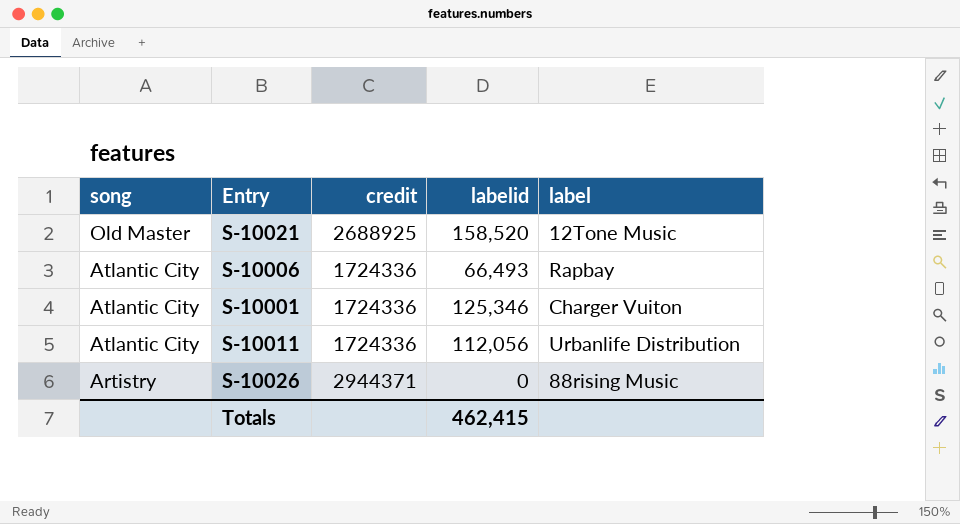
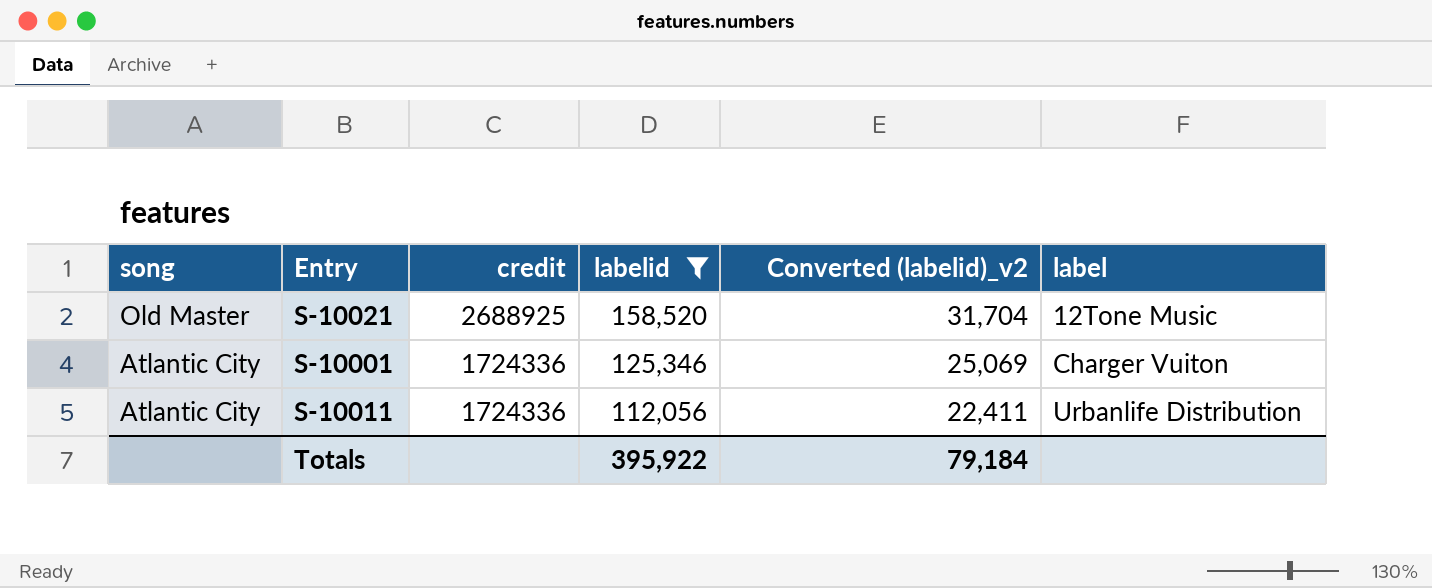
filter: none -> labelid >= 112,056
column Converted (labelid)_v2 | formula: none -> [labelid] * 0.2
Totals | labelid: 462,415 -> 395,922

